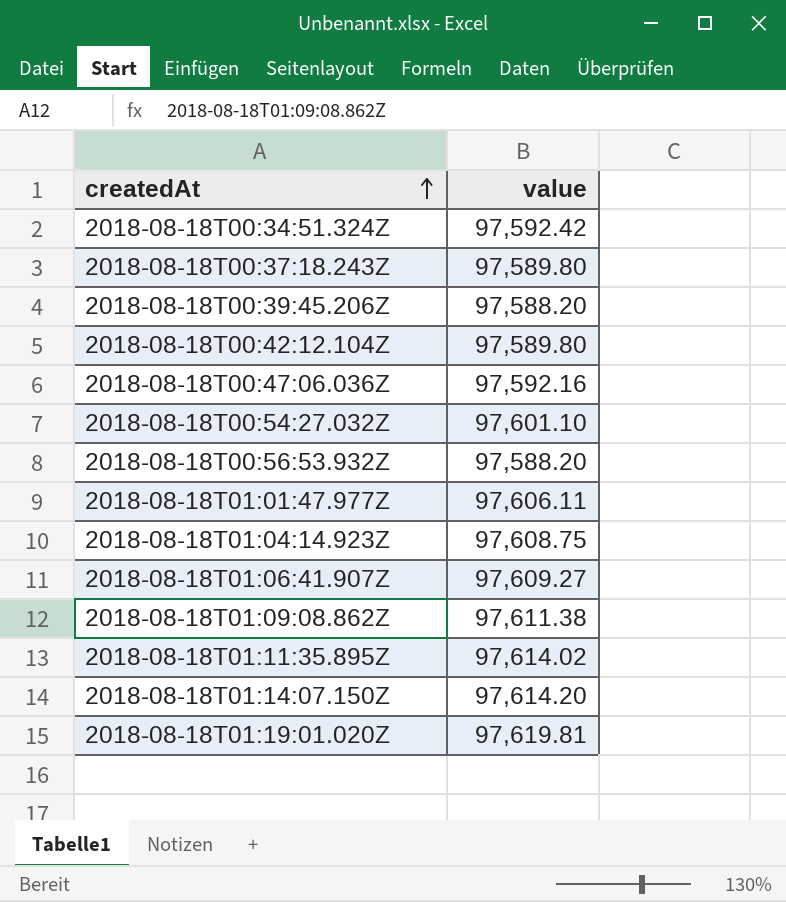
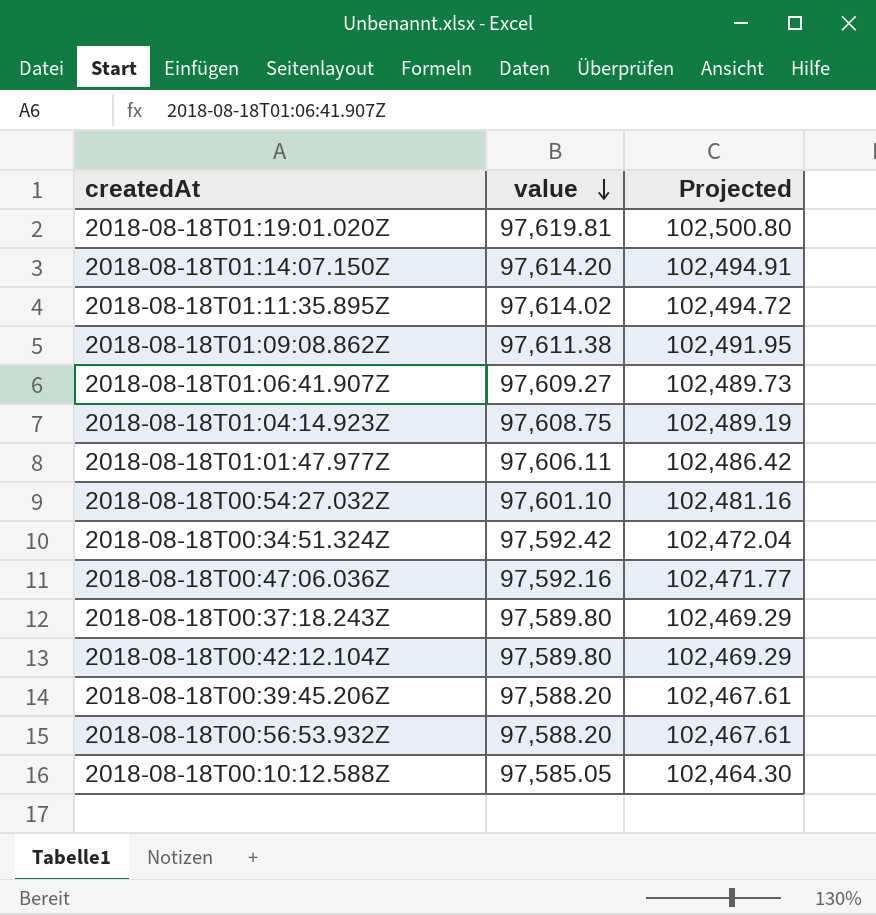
row order: createdAt ascending -> value descending
column Projected | formula: none -> [value] * 1.05
row 2018-08-18T00:10:12.588Z: none -> 97,585.05 | 102,464.30

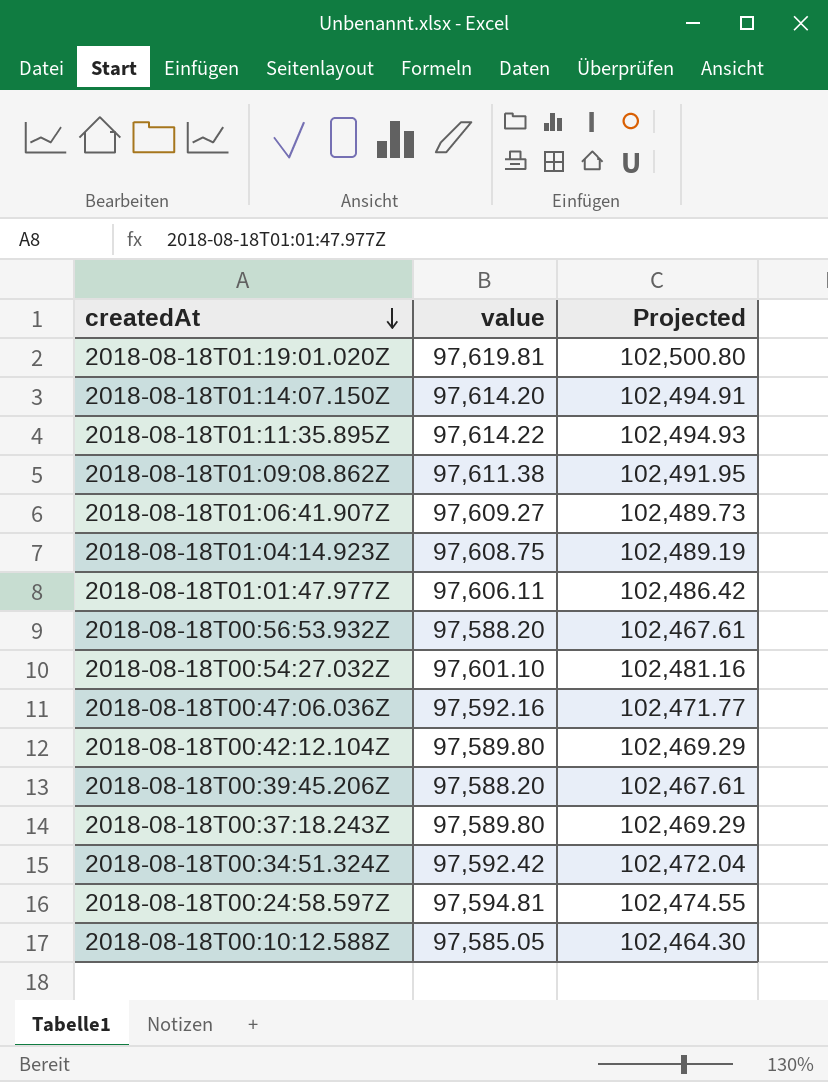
row order: value descending -> createdAt descending
2018-08-18T01:11:35.895Z | value: 97,614.02 -> 97,614.22
2018-08-18T01:11:35.895Z | Projected: 102,494.72 -> 102,494.93
row 2018-08-18T00:24:58.597Z: none -> 97,594.81 | 102,474.55

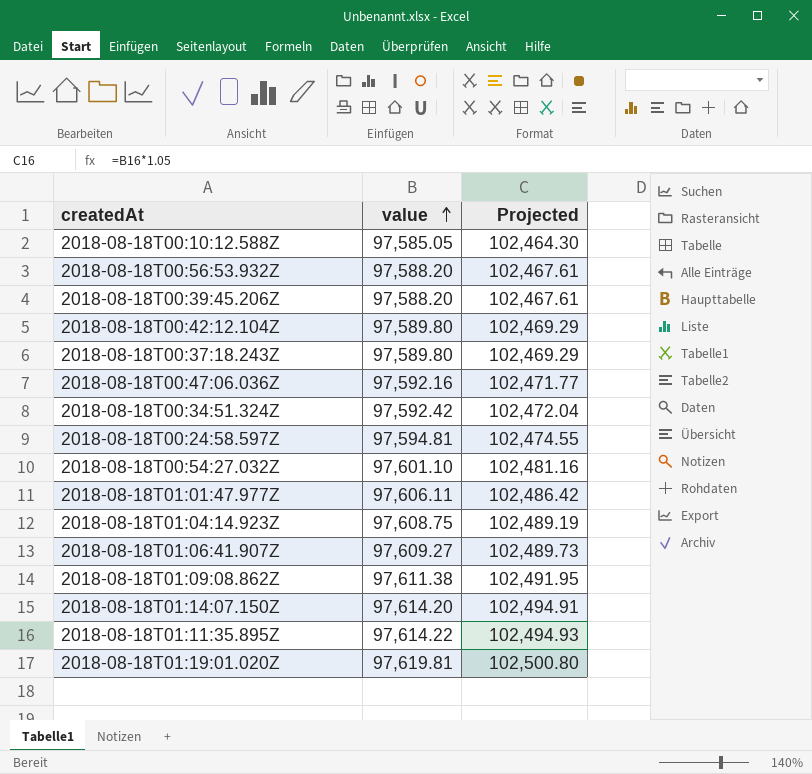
row order: createdAt descending -> value ascending

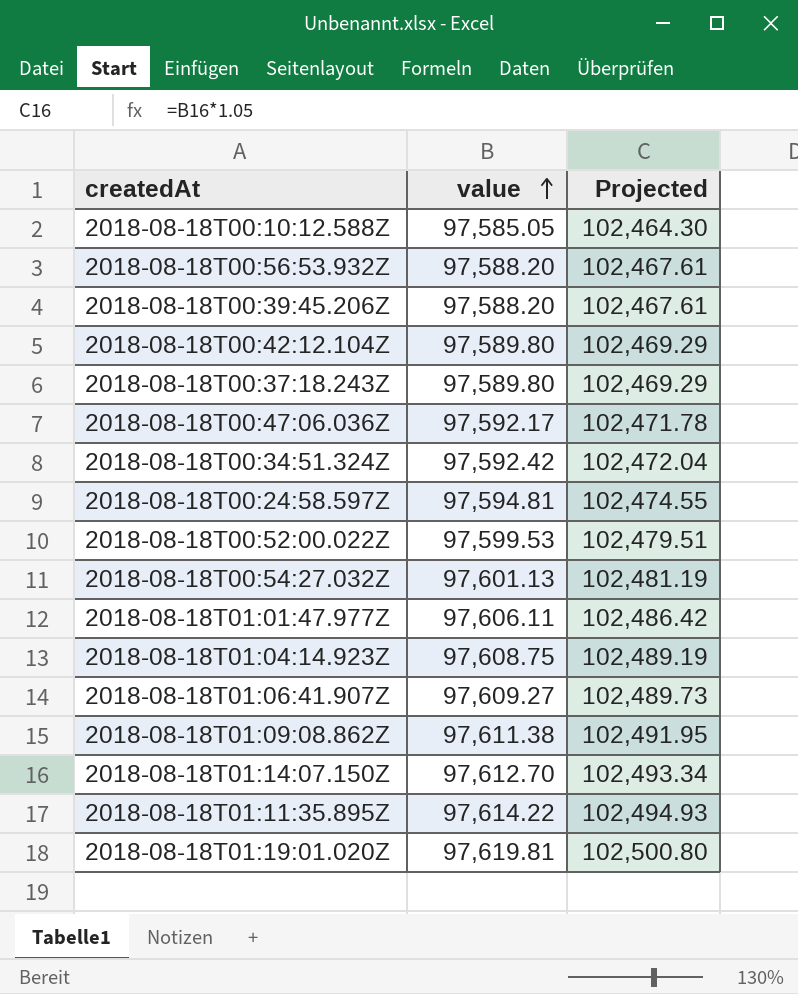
2018-08-18T00:47:06.036Z | value: 97,592.16 -> 97,592.17
2018-08-18T00:47:06.036Z | Projected: 102,471.77 -> 102,471.78
row 2018-08-18T00:52:00.022Z: none -> 97,599.53 | 102,479.51
2018-08-18T00:54:27.032Z | value: 97,601.10 -> 97,601.13
2018-08-18T00:54:27.032Z | Projected: 102,481.16 -> 102,481.19
2018-08-18T01:14:07.150Z | value: 97,614.20 -> 97,612.70
2018-08-18T01:14:07.150Z | Projected: 102,494.91 -> 102,493.34

